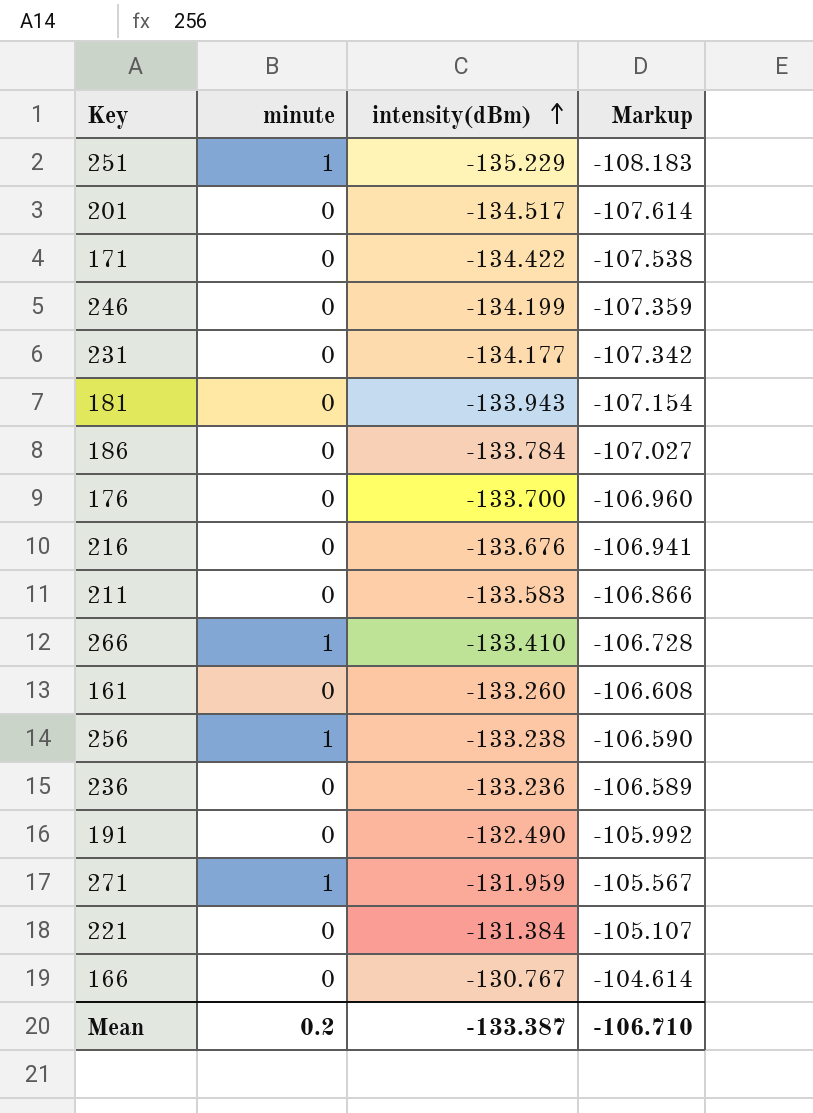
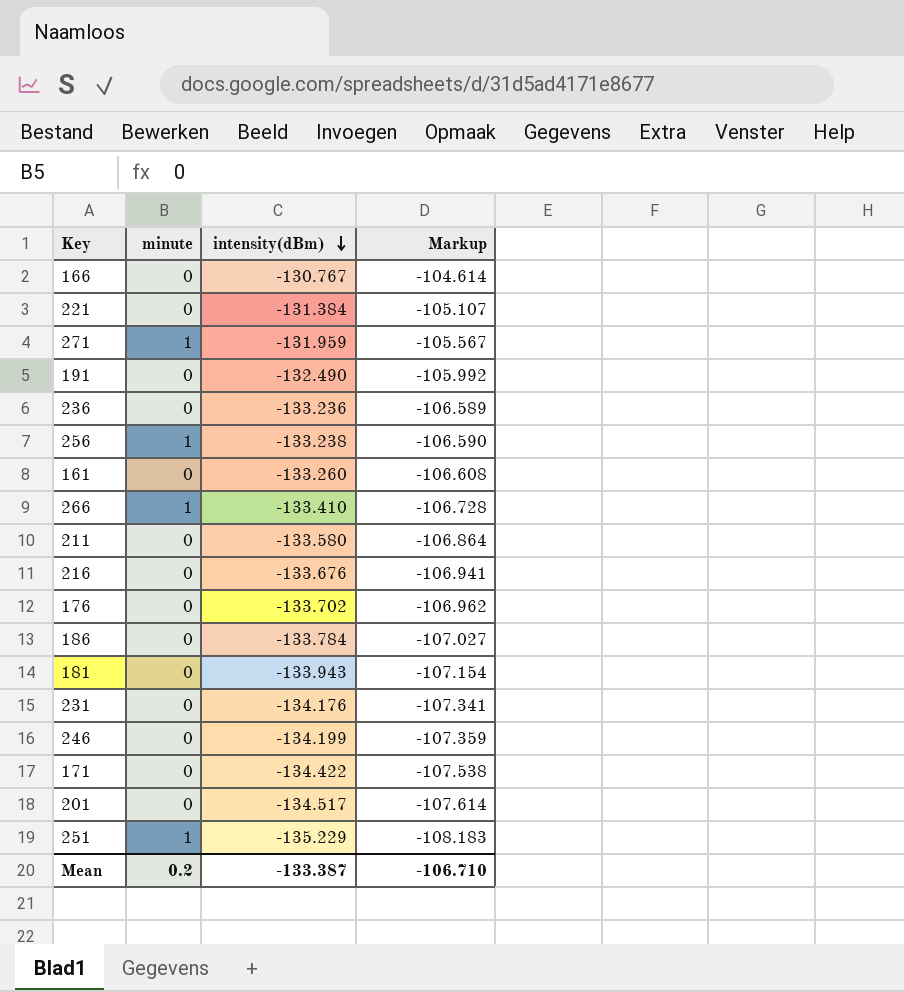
row order: intensity(dBm) ascending -> intensity(dBm) descending
211 | intensity(dBm): -133.583 -> -133.580
211 | Markup: -106.866 -> -106.864
176 | intensity(dBm): -133.700 -> -133.702
176 | Markup: -106.960 -> -106.962
231 | intensity(dBm): -134.177 -> -134.176
231 | Markup: -107.342 -> -107.341

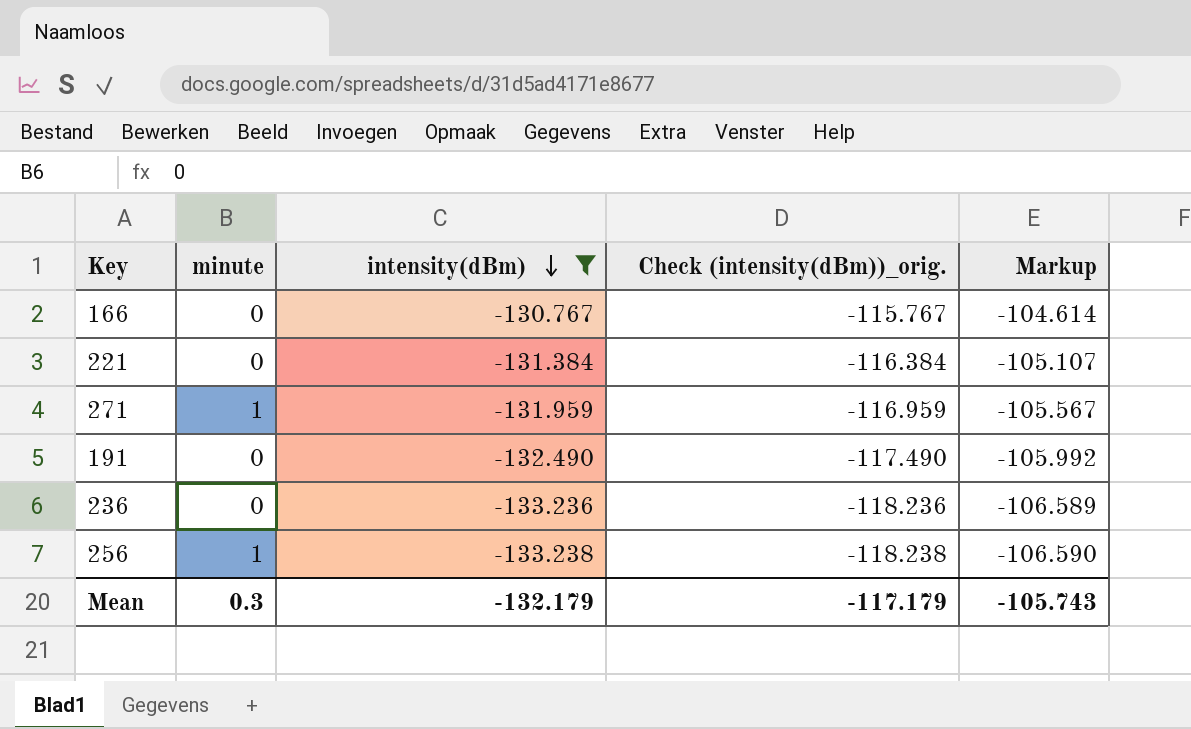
filter: none -> intensity(dBm) >= -133.238
column Check (intensity(dBm))_orig. | formula: none -> [intensity(dBm)] + 15
Mean | minute: 0.2 -> 0.3
Mean | intensity(dBm): -133.387 -> -132.179
Mean | Markup: -106.710 -> -105.743

